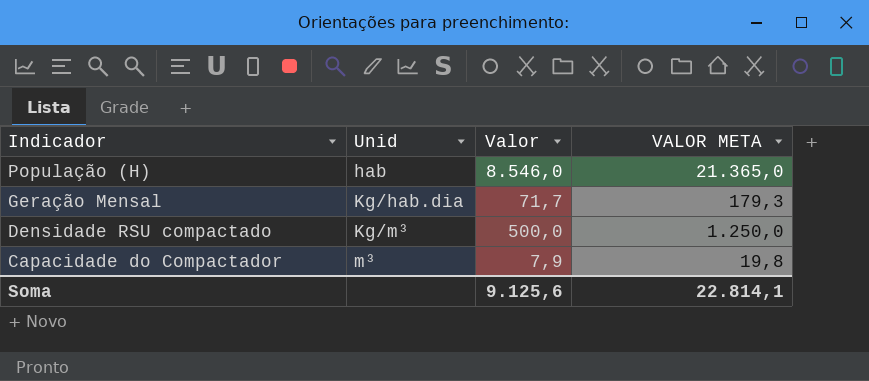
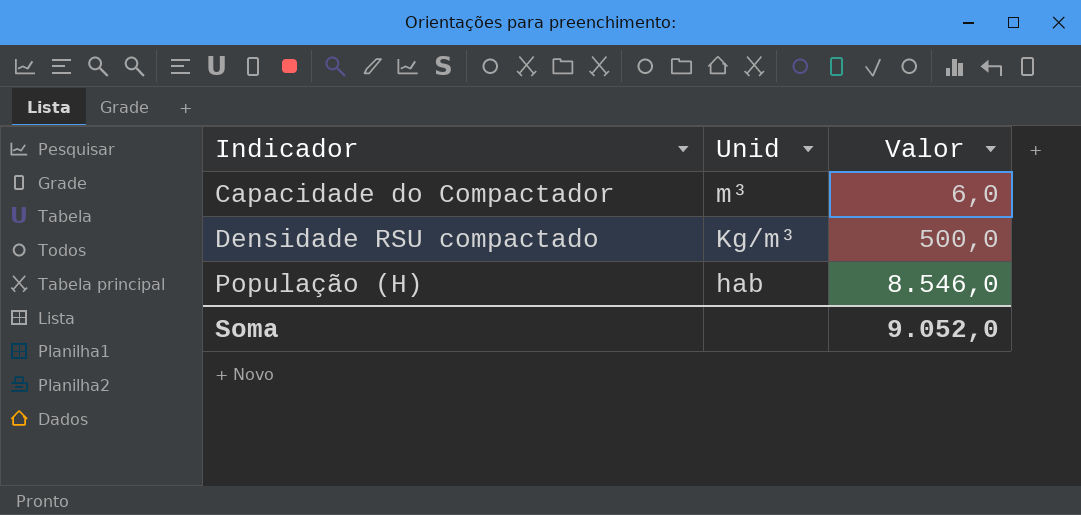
row order: Indicador descending -> Indicador ascending
column VALOR META | formula: [Valor] * 2,5 -> none
row Geração Mensal: Kg/hab.dia | 71,7 | 179,3 -> none
Capacidade do Compactador | Valor: 7,9 -> 6,0
Soma | Valor: 9.125,6 -> 9.052,0

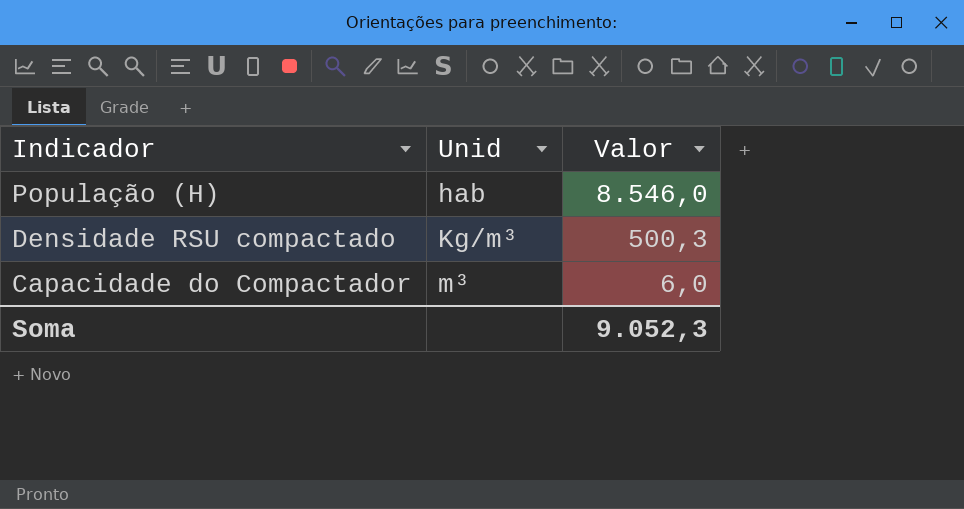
row order: Indicador ascending -> Indicador descending
Densidade RSU compactado | Valor: 500,0 -> 500,3
Soma | Valor: 9.052,0 -> 9.052,3

